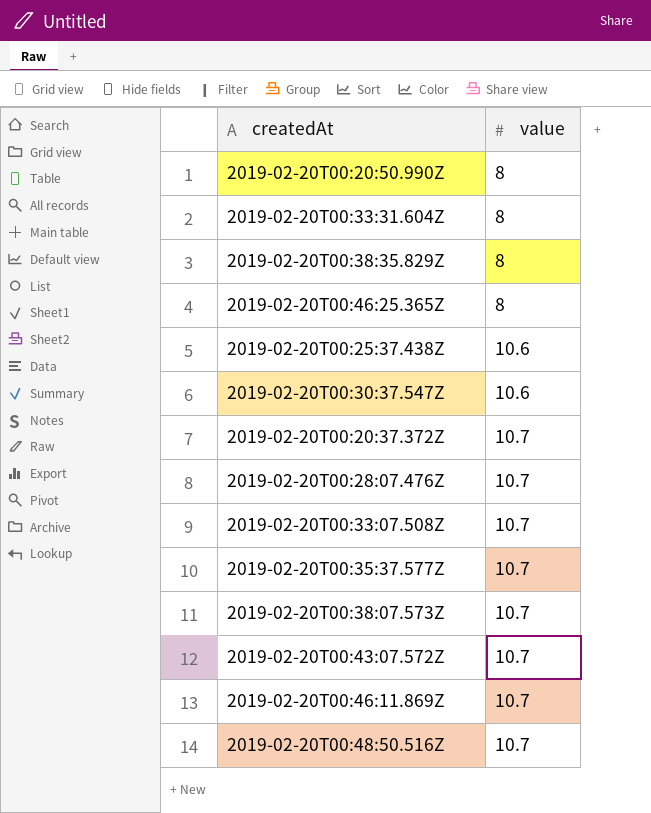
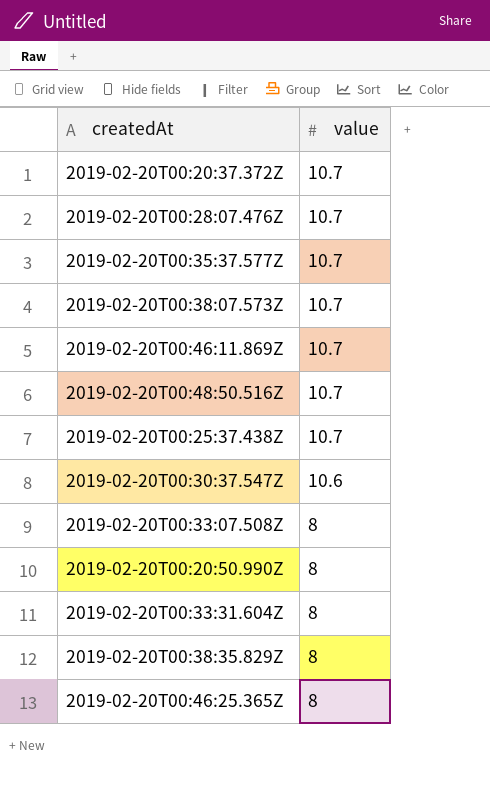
row order: value ascending -> value descending
row 2019-02-20T00:43:07.572Z: 10.7 -> none
2019-02-20T00:25:37.438Z | value: 10.6 -> 10.7
2019-02-20T00:33:07.508Z | value: 10.7 -> 8

